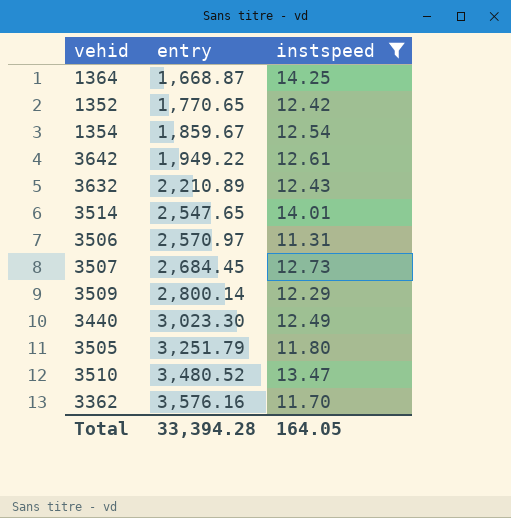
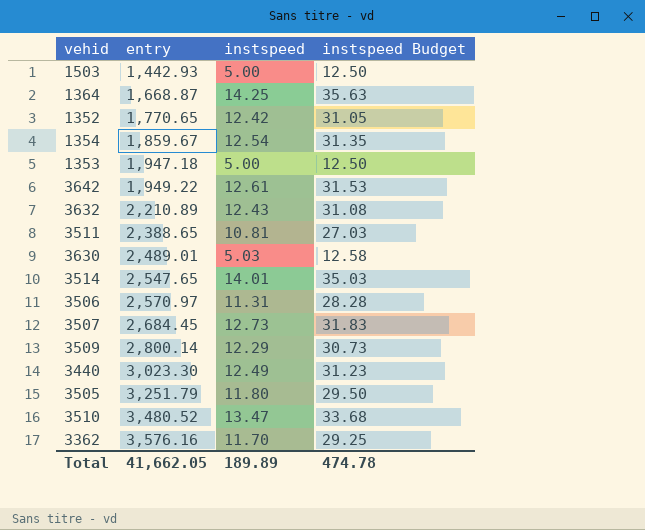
filter: instspeed >= 11.31 -> none
column instspeed Budget | formula: none -> [instspeed] * 2.5
Total | entry: 33,394.28 -> 41,662.05
Total | instspeed: 164.05 -> 189.89

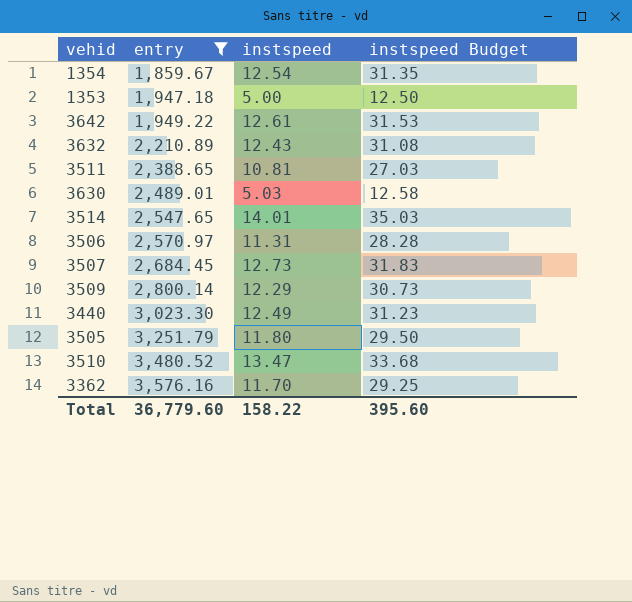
filter: none -> entry >= 1,859.67
Total | entry: 41,662.05 -> 36,779.60
Total | instspeed: 189.89 -> 158.22
Total | instspeed Budget: 474.78 -> 395.60

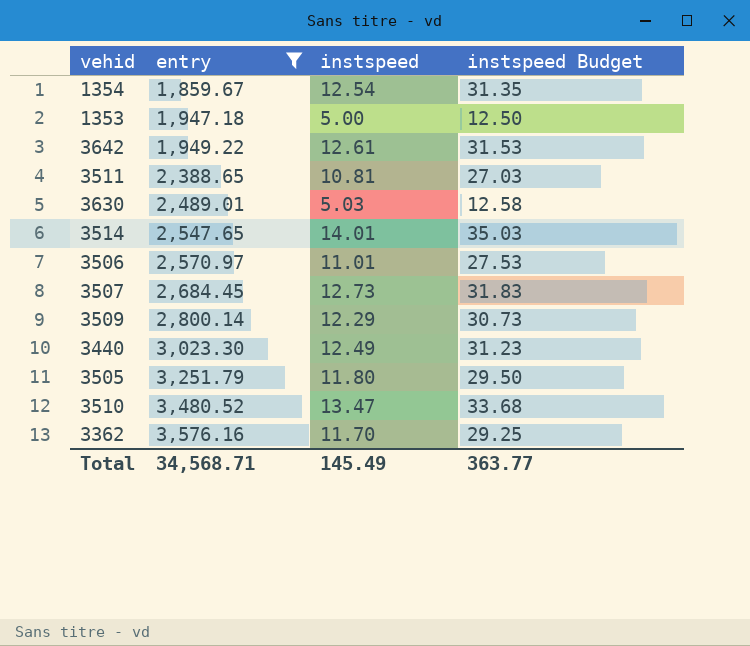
row 3632: 2,210.89 | 12.43 | 31.08 -> none
3506 | instspeed: 11.31 -> 11.01
3506 | instspeed Budget: 28.28 -> 27.53
Total | entry: 36,779.60 -> 34,568.71
Total | instspeed: 158.22 -> 145.49
Total | instspeed Budget: 395.60 -> 363.77

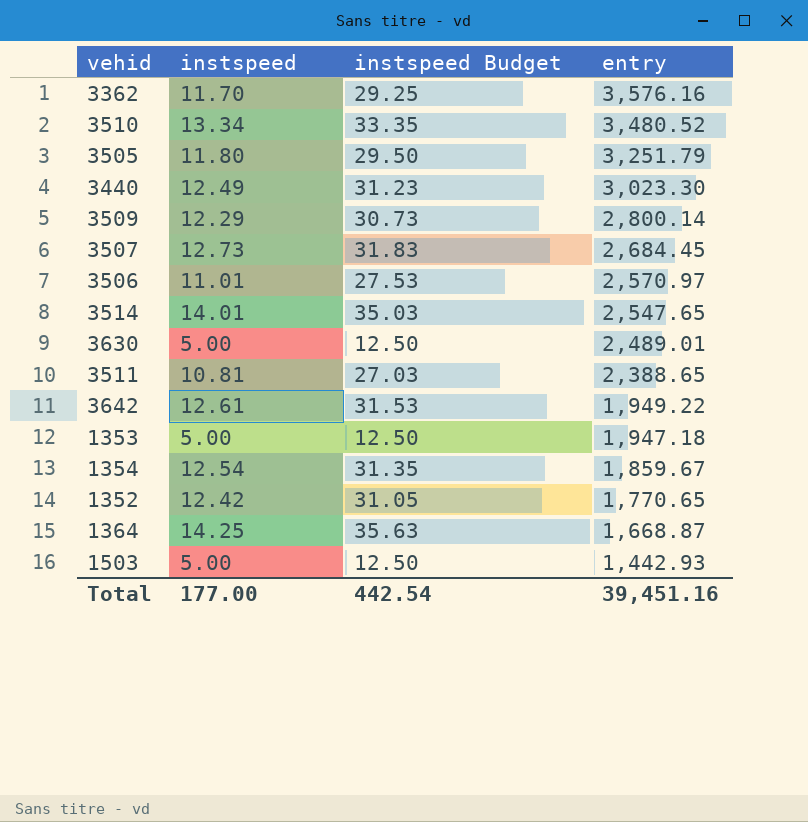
filter: entry >= 1,859.67 -> none
row order: entry ascending -> entry descending
column entry | position: 2 -> 4
3510 | instspeed: 13.47 -> 13.34
3510 | instspeed Budget: 33.68 -> 33.35
3630 | instspeed: 5.03 -> 5.00
3630 | instspeed Budget: 12.58 -> 12.50
Total | instspeed: 145.49 -> 177.00
Total | instspeed Budget: 363.77 -> 442.54
Total | entry: 34,568.71 -> 39,451.16

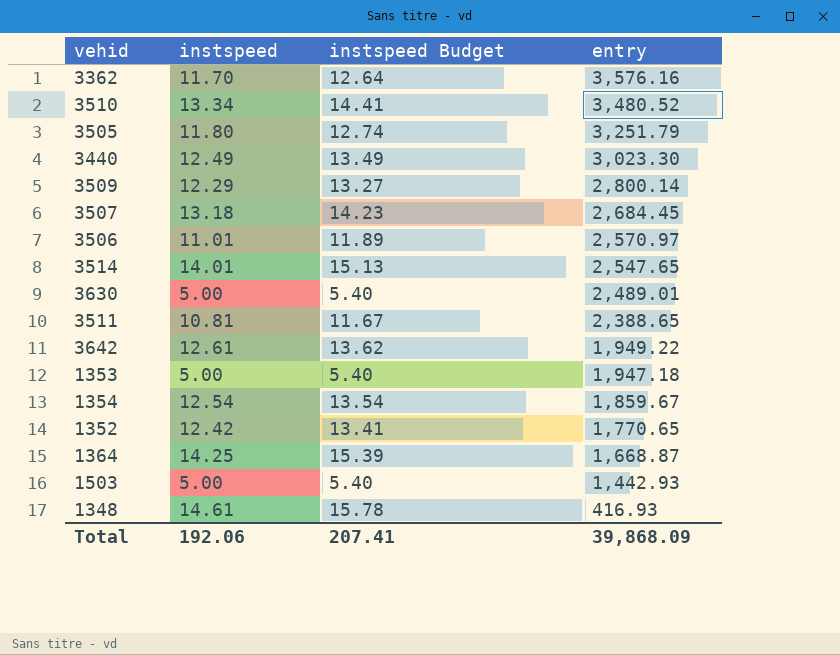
column instspeed Budget | formula: [instspeed] * 2.5 -> [instspeed] * 1.08
3507 | instspeed: 12.73 -> 13.18
row 1348: none -> 14.61 | 15.78 | 416.93
Total | instspeed: 177.00 -> 192.06
Total | instspeed Budget: 442.54 -> 207.41
Total | entry: 39,451.16 -> 39,868.09

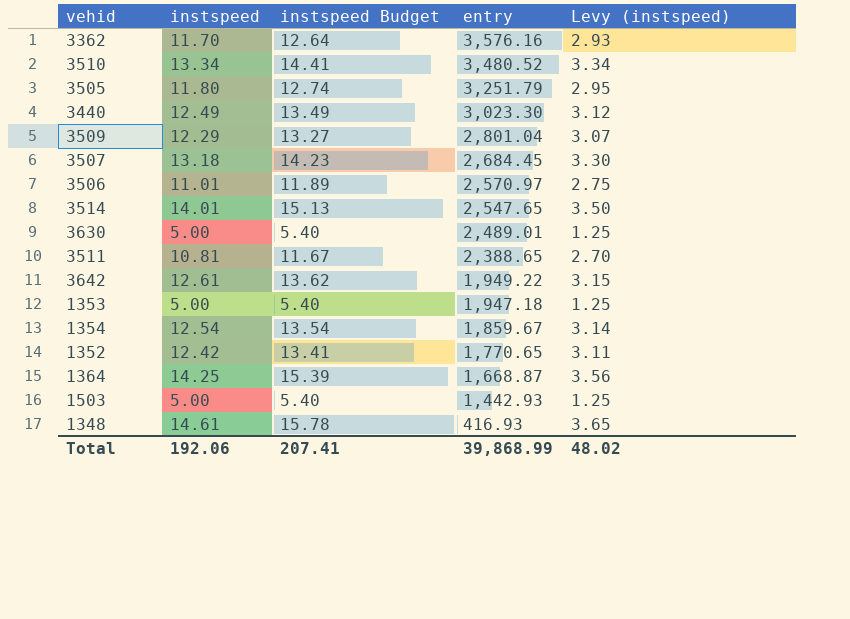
column Levy (instspeed) | formula: none -> [instspeed] * 0.25
3509 | entry: 2,800.14 -> 2,801.04
Total | entry: 39,868.09 -> 39,868.99

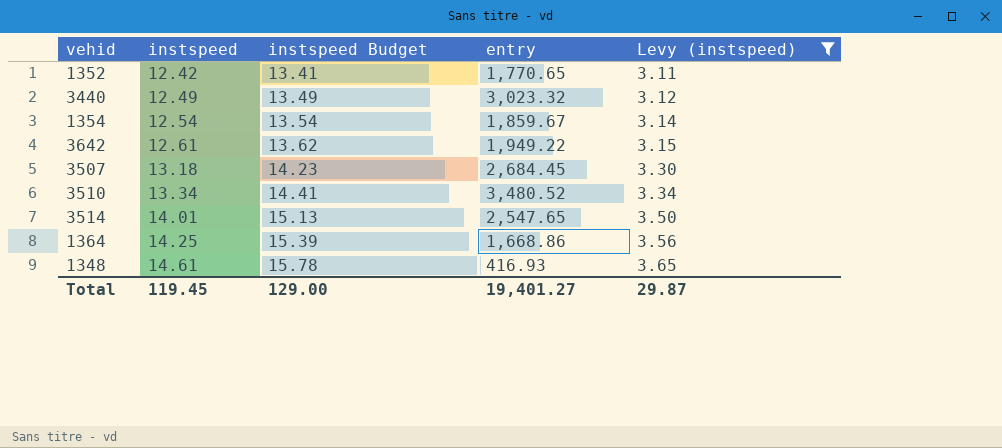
filter: none -> Levy (instspeed) >= 3.11
row order: entry descending -> instspeed ascending
3440 | entry: 3,023.30 -> 3,023.32
1364 | entry: 1,668.87 -> 1,668.86
Total | instspeed: 192.06 -> 119.45
Total | instspeed Budget: 207.41 -> 129.00
Total | entry: 39,868.99 -> 19,401.27
Total | Levy (instspeed): 48.02 -> 29.87

